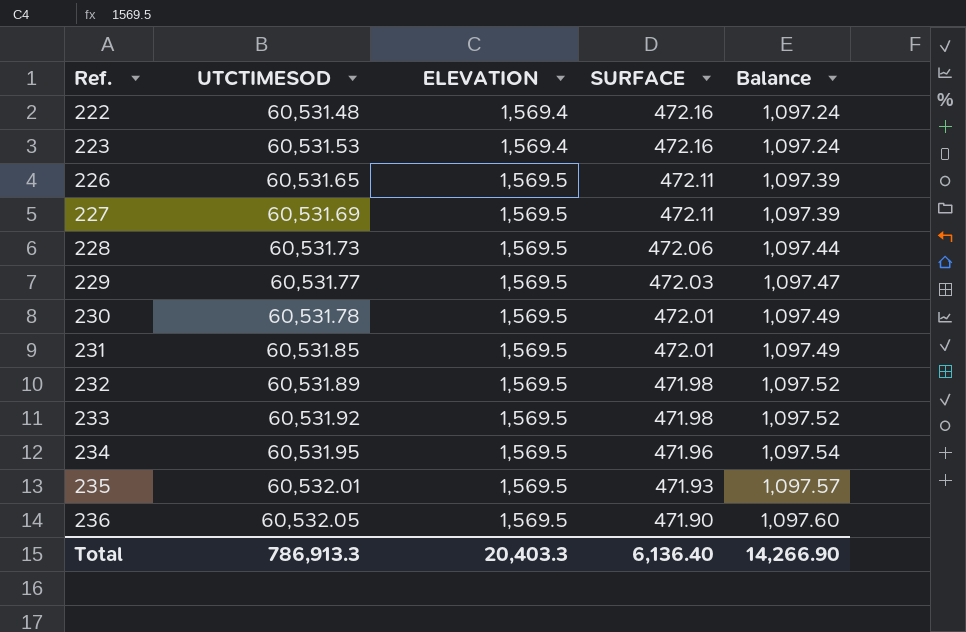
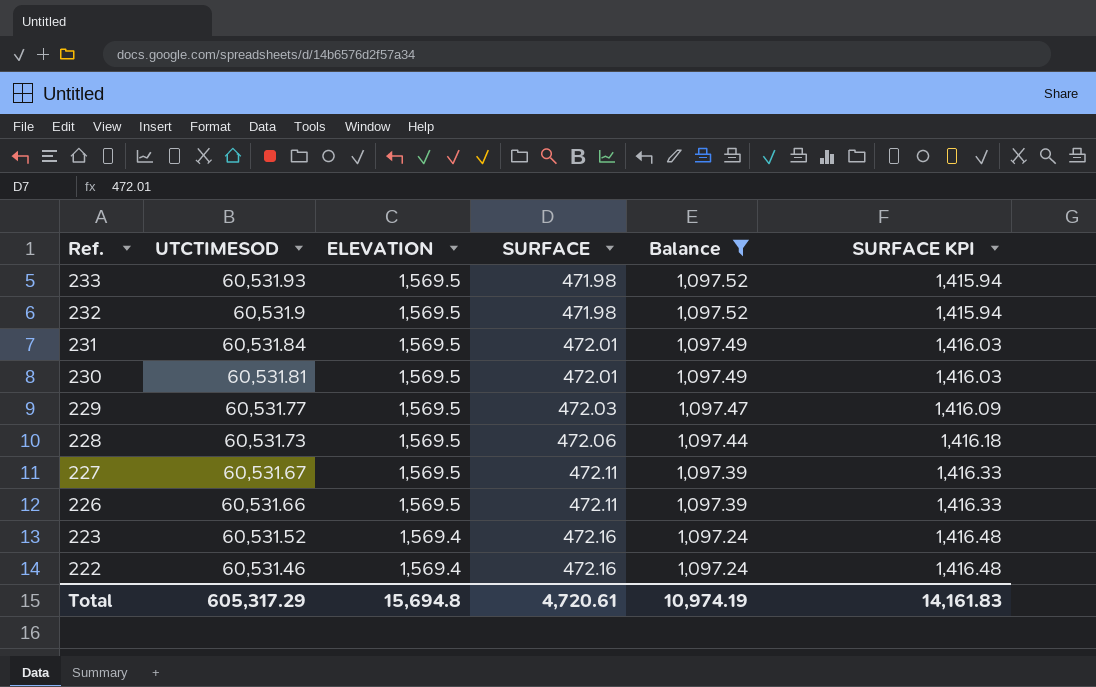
filter: none -> Balance <= 1,097.52
row order: Ref. ascending -> Ref. descending
column SURFACE KPI | formula: none -> [SURFACE] * 3
233 | UTCTIMESOD: 60,531.92 -> 60,531.93
232 | UTCTIMESOD: 60,531.89 -> 60,531.9
231 | UTCTIMESOD: 60,531.85 -> 60,531.84
230 | UTCTIMESOD: 60,531.78 -> 60,531.81
227 | UTCTIMESOD: 60,531.69 -> 60,531.67
226 | UTCTIMESOD: 60,531.65 -> 60,531.66
223 | UTCTIMESOD: 60,531.53 -> 60,531.52
222 | UTCTIMESOD: 60,531.48 -> 60,531.46
Total | UTCTIMESOD: 786,913.3 -> 605,317.29
Total | ELEVATION: 20,403.3 -> 15,694.8
Total | SURFACE: 6,136.40 -> 4,720.61
Total | Balance: 14,266.90 -> 10,974.19

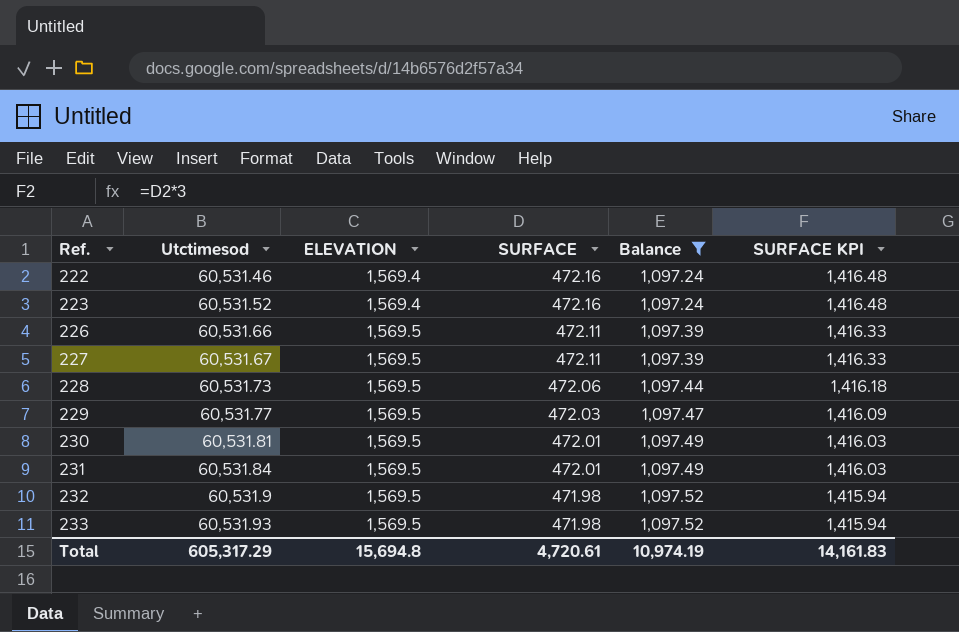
row order: Ref. descending -> Ref. ascending
column name: UTCTIMESOD -> Utctimesod

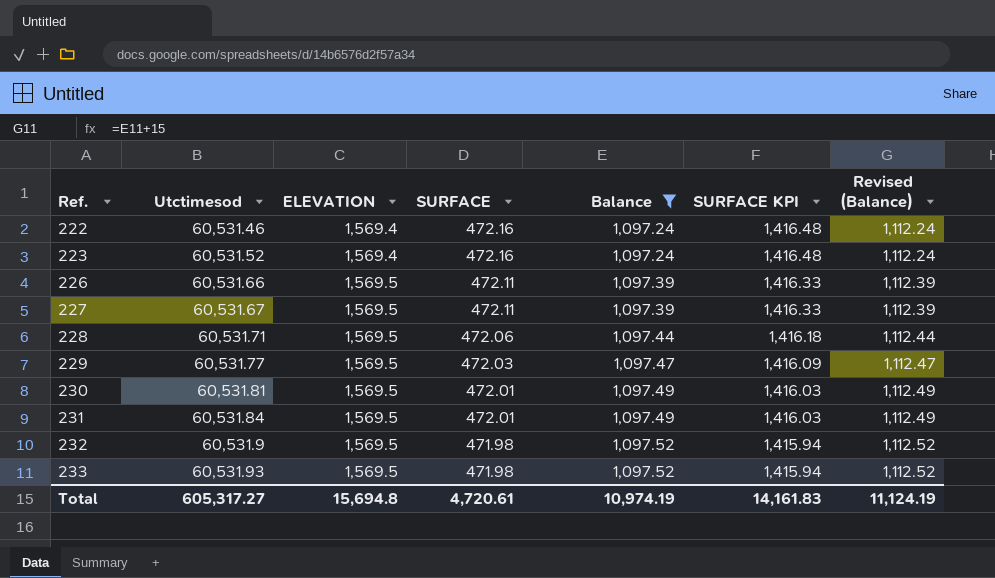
column Revised (Balance) | formula: none -> [Balance] + 15
228 | Utctimesod: 60,531.73 -> 60,531.71
Total | Utctimesod: 605,317.29 -> 605,317.27

